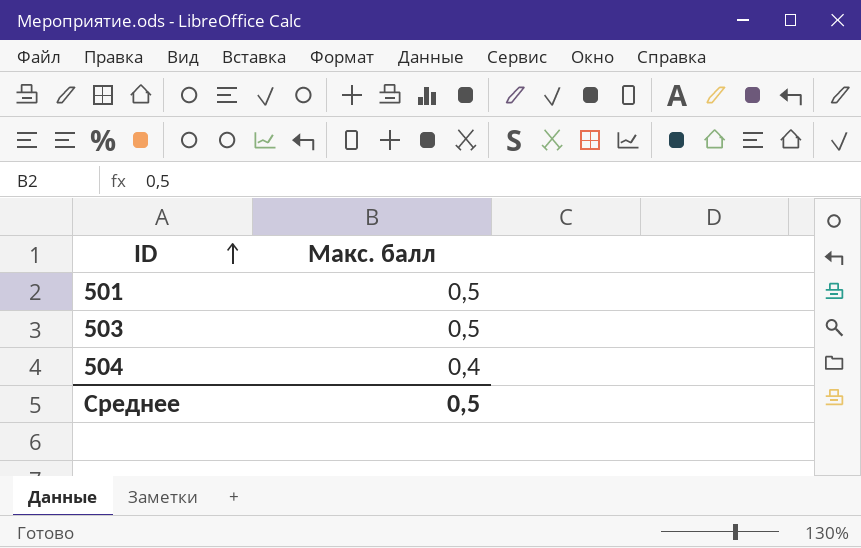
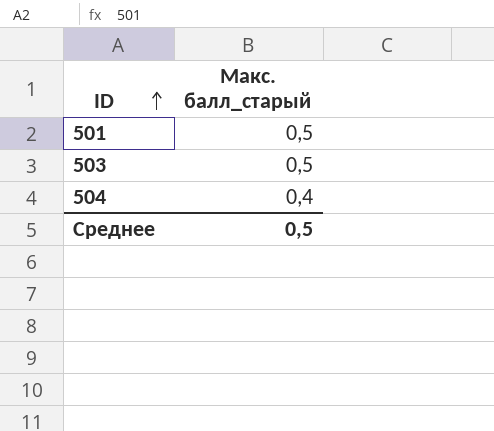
column name: Макс. балл -> Макс. балл_старый

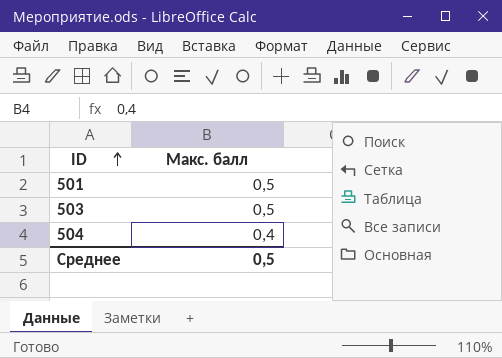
column name: Макс. балл_старый -> Макс. балл

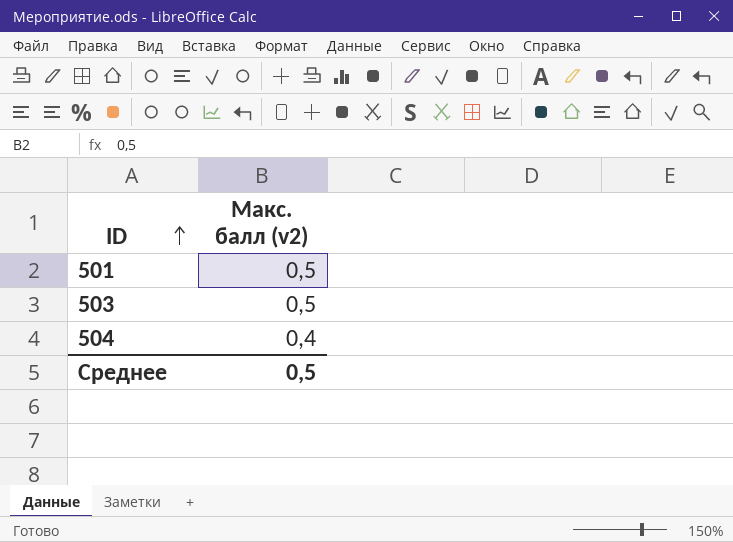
column name: Макс. балл -> Макс. балл (v2)

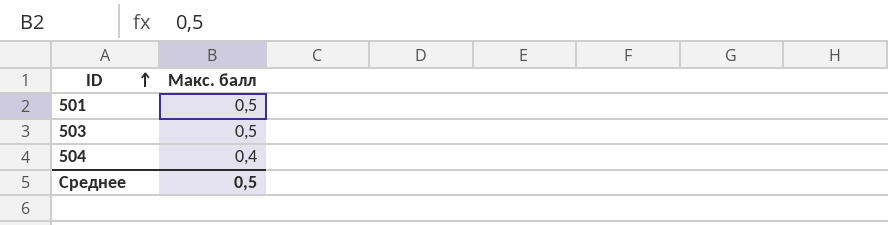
column name: Макс. балл (v2) -> Макс. балл

